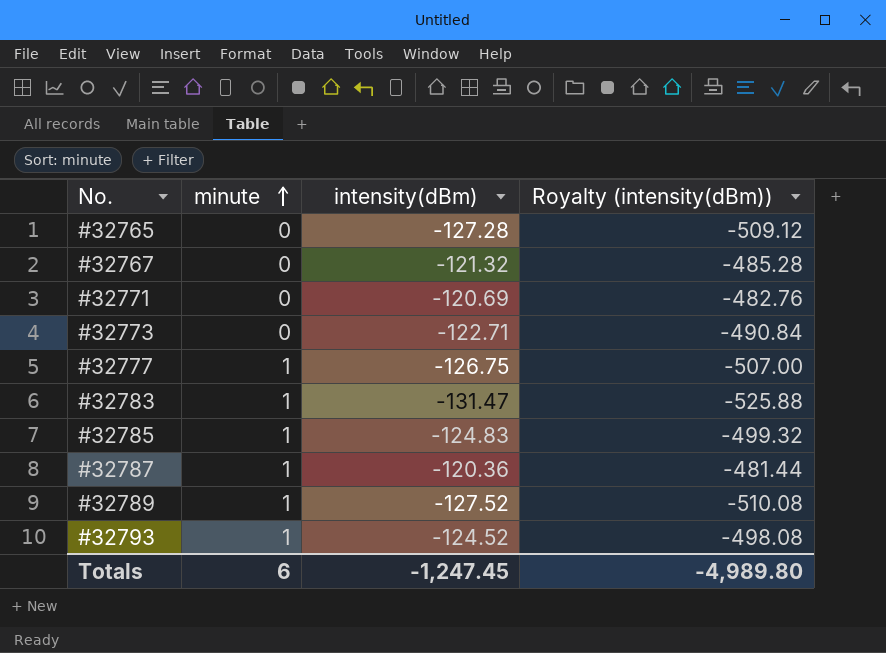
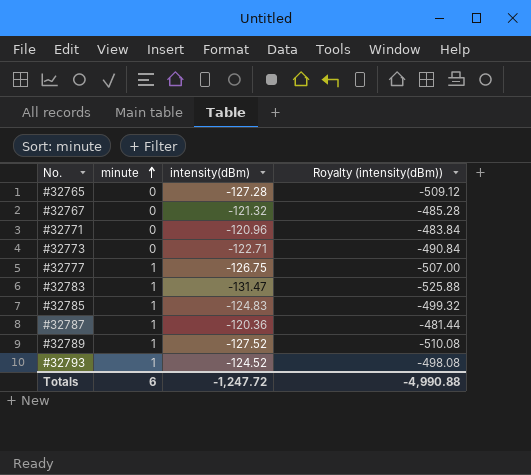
#32771 | intensity(dBm): -120.69 -> -120.96
#32771 | Royalty (intensity(dBm)): -482.76 -> -483.84
Totals | intensity(dBm): -1,247.45 -> -1,247.72
Totals | Royalty (intensity(dBm)): -4,989.80 -> -4,990.88

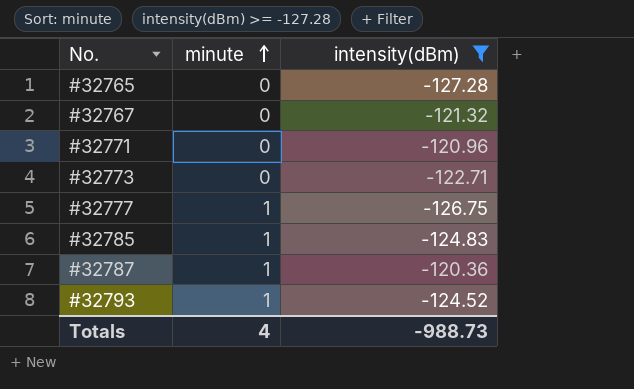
filter: none -> intensity(dBm) >= -127.28
column Royalty (intensity(dBm)) | formula: [intensity(dBm)] * 4 -> none
Totals | minute: 6 -> 4
Totals | intensity(dBm): -1,247.72 -> -988.73

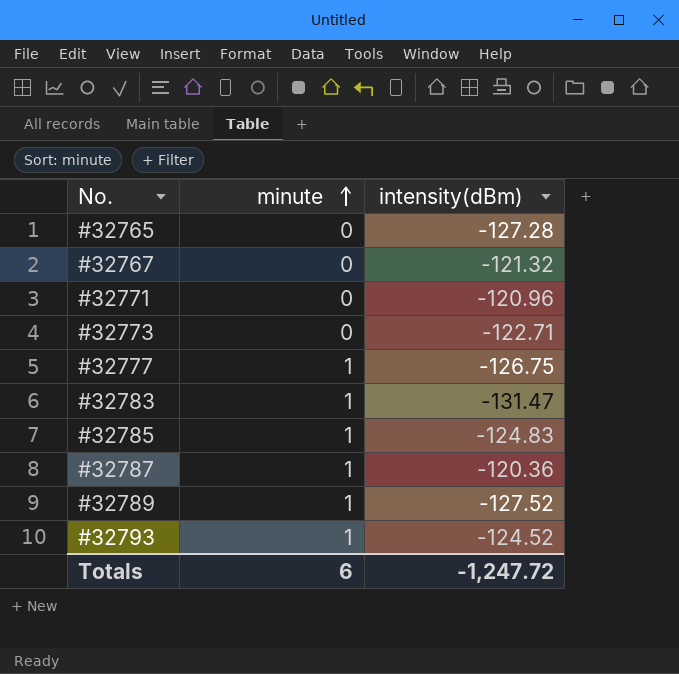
filter: intensity(dBm) >= -127.28 -> none
Totals | minute: 4 -> 6
Totals | intensity(dBm): -988.73 -> -1,247.72

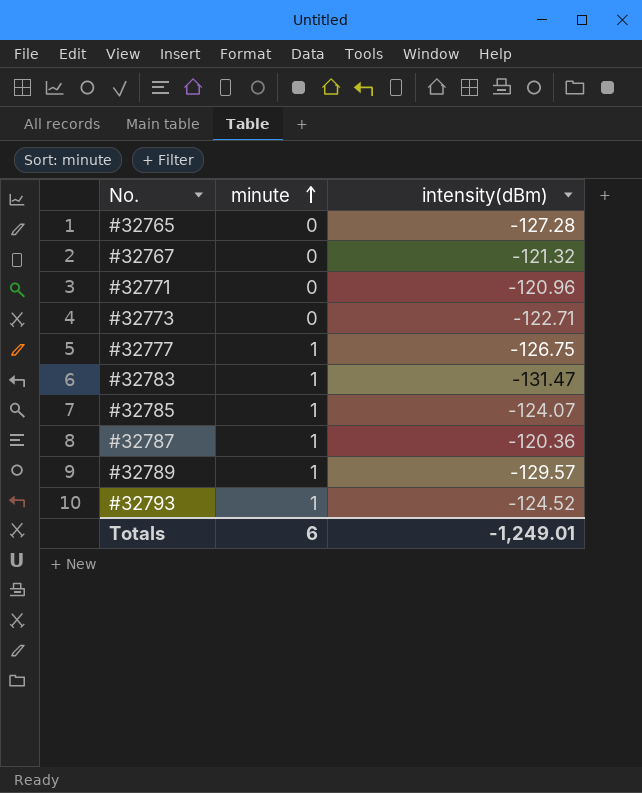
#32785 | intensity(dBm): -124.83 -> -124.07
#32789 | intensity(dBm): -127.52 -> -129.57
Totals | intensity(dBm): -1,247.72 -> -1,249.01

